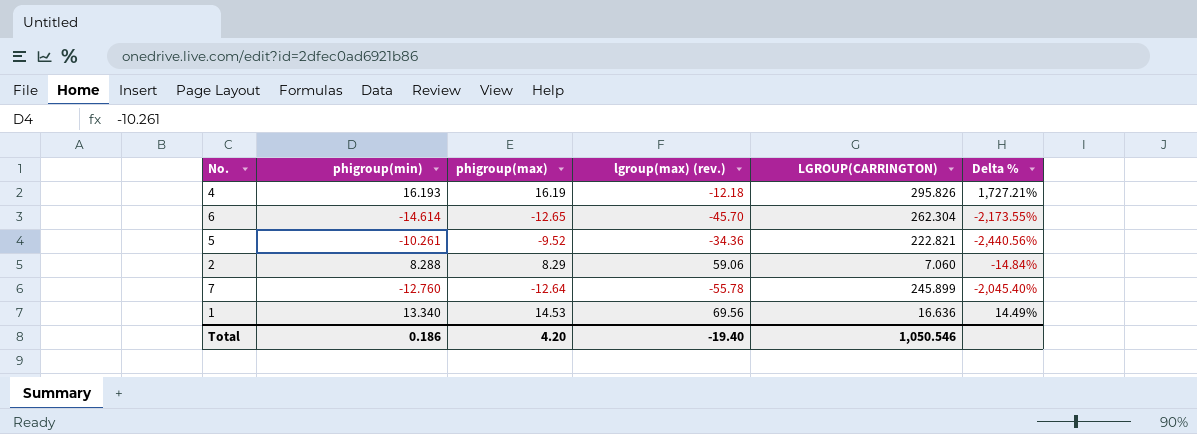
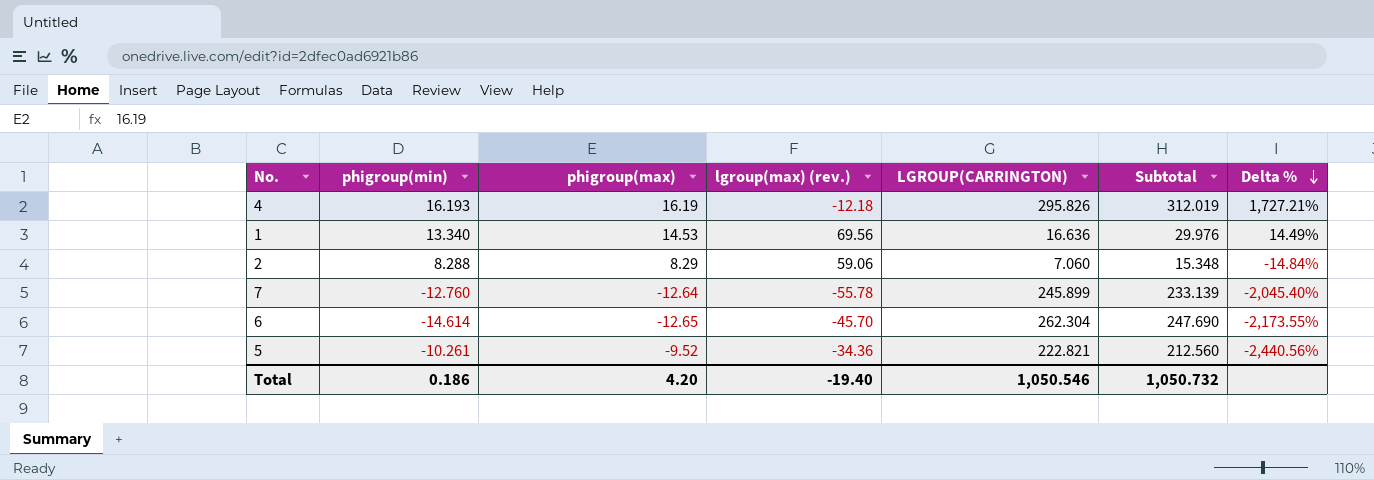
row order: none -> Delta % descending
column Subtotal | formula: none -> [phigroup(min)] + [LGROUP(CARRINGTON)]

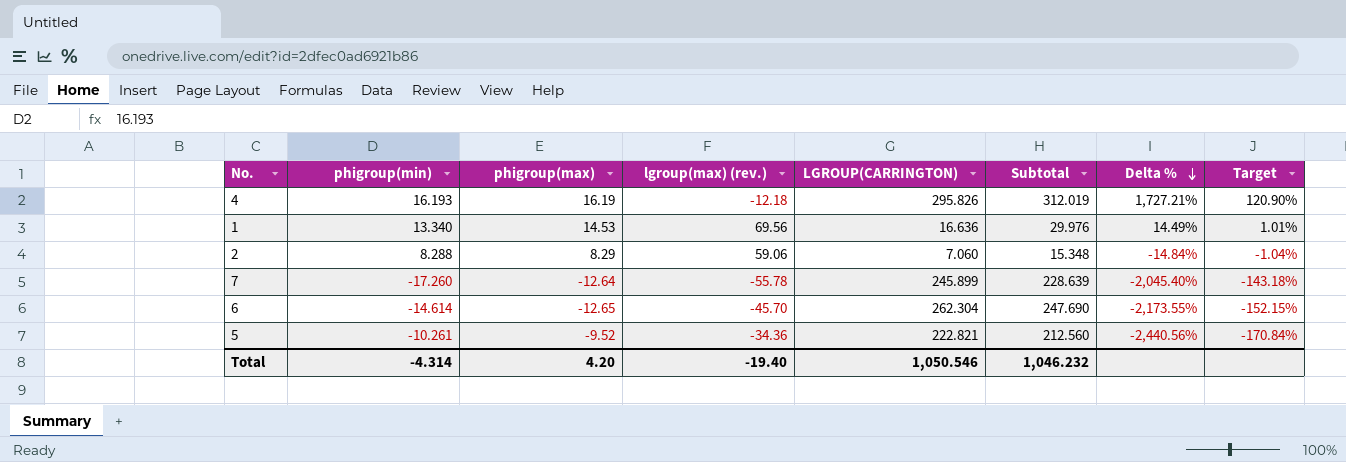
column Target | formula: none -> [Delta %] * 0.07
7 | phigroup(min): -12.760 -> -17.260
7 | Subtotal: 233.139 -> 228.639
Total | phigroup(min): 0.186 -> -4.314
Total | Subtotal: 1,050.732 -> 1,046.232

